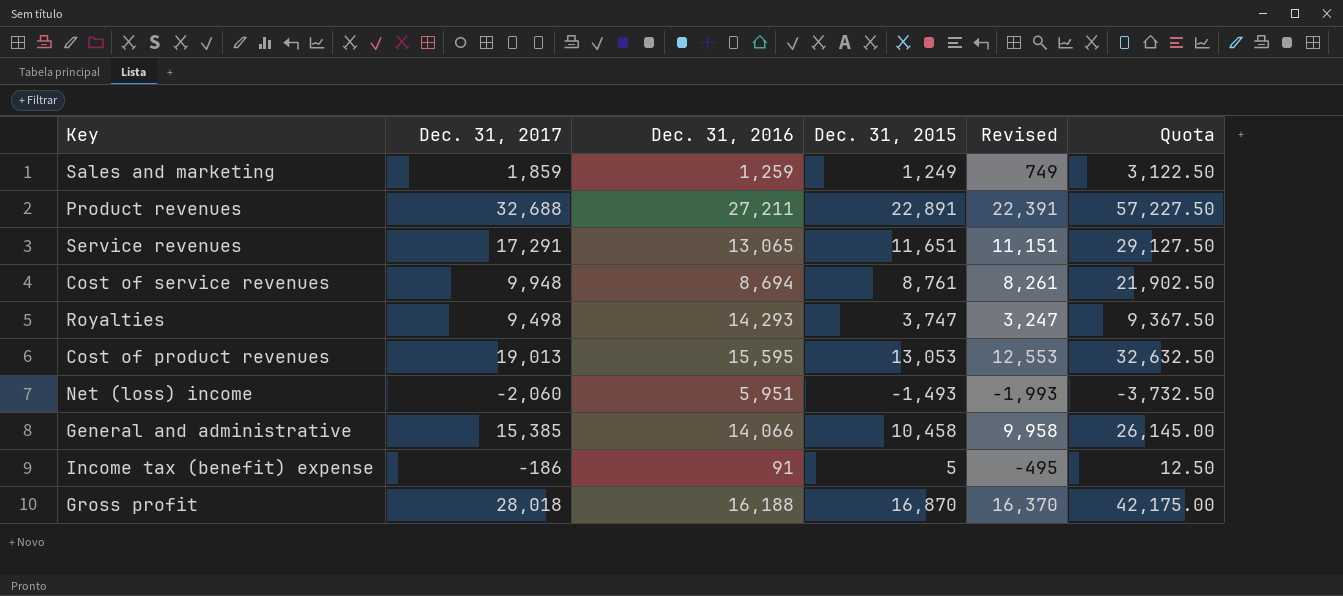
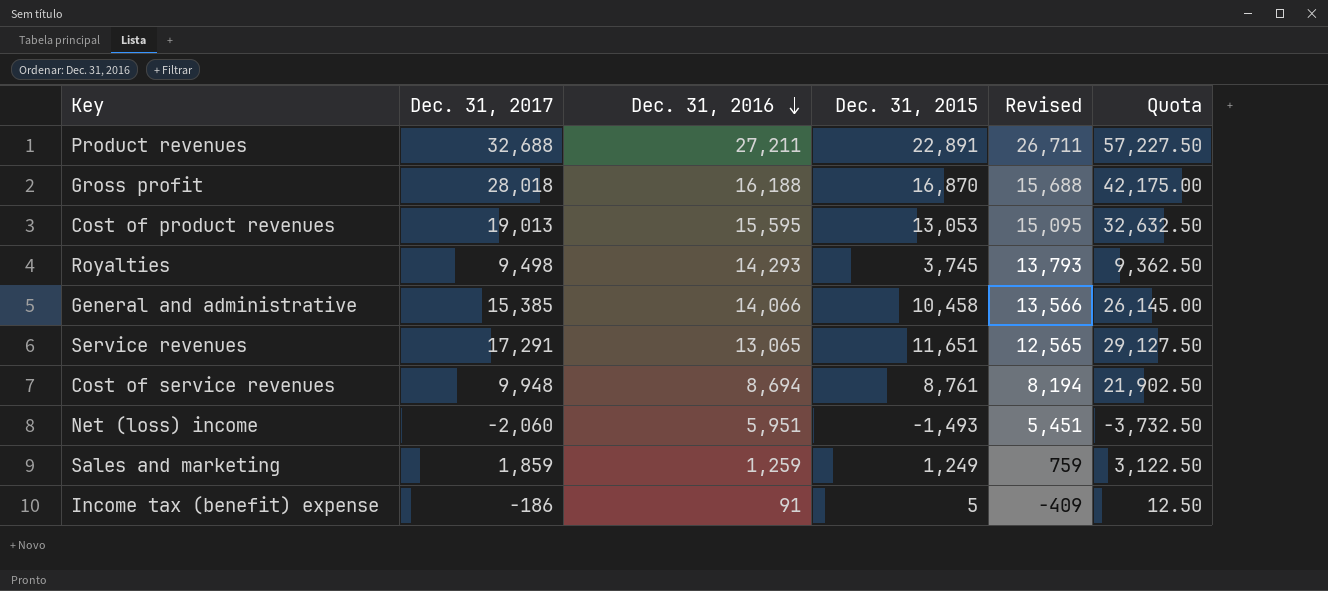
row order: none -> Dec. 31, 2016 descending
column Revised | formula: [Dec. 31, 2015] - 500 -> [Dec. 31, 2016] - 500
Royalties | Dec. 31, 2015: 3,747 -> 3,745
Royalties | Quota: 9,367.50 -> 9,362.50

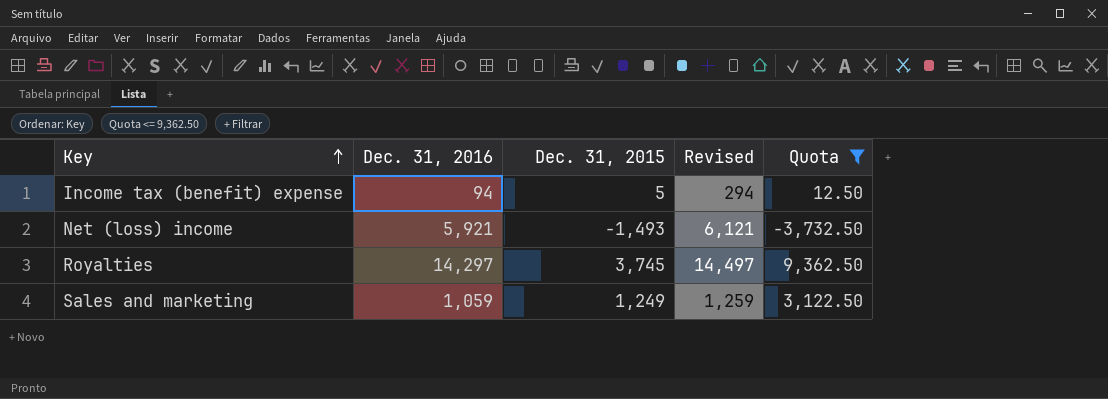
filter: none -> Quota <= 9,362.50
row order: Dec. 31, 2016 descending -> Key ascending
column Dec. 31, 2017 | position: 2 -> none
column Revised | formula: [Dec. 31, 2016] - 500 -> [Dec. 31, 2016] + 200
Income tax (benefit) expense | Dec. 31, 2016: 91 -> 94
Net (loss) income | Dec. 31, 2016: 5,951 -> 5,921
Royalties | Dec. 31, 2016: 14,293 -> 14,297
Sales and marketing | Dec. 31, 2016: 1,259 -> 1,059

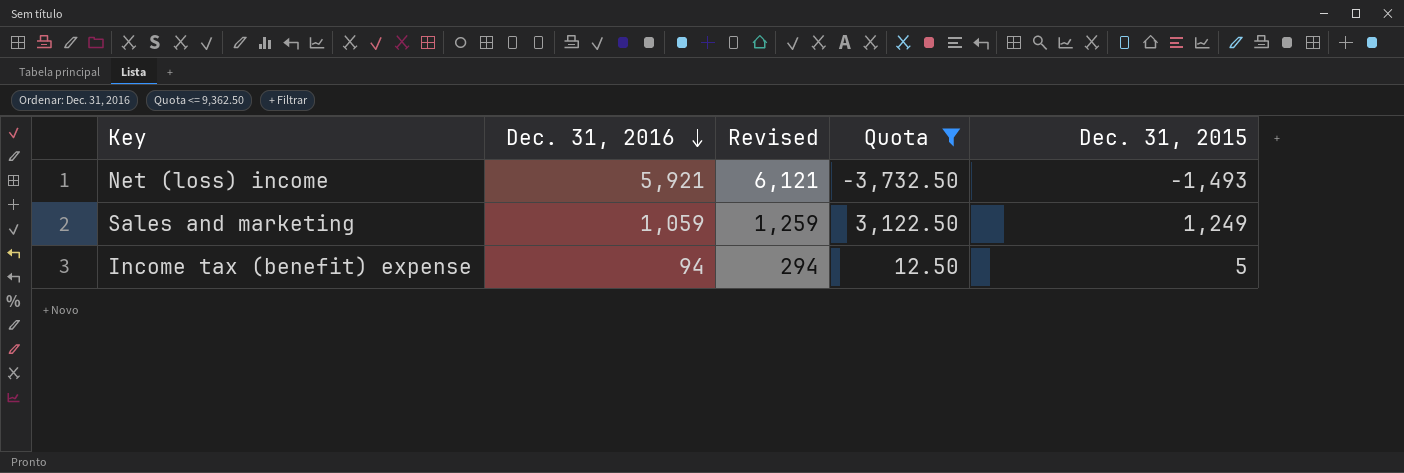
row order: Key ascending -> Dec. 31, 2016 descending
column Dec. 31, 2015 | position: 3 -> 5
row Royalties: 14,297 | 3,745 | 14,497 | 9,362.50 -> none

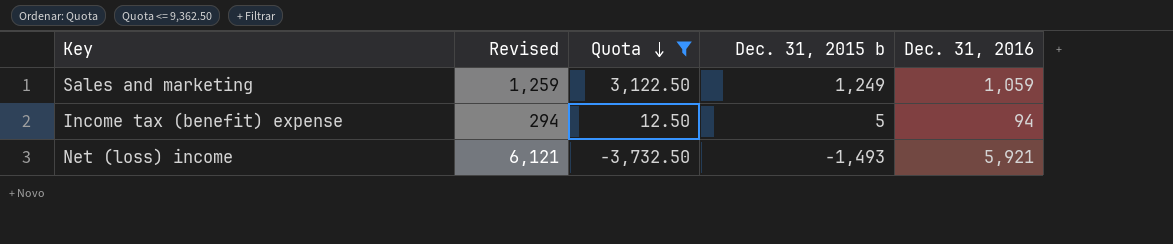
row order: Dec. 31, 2016 descending -> Quota descending
column name: Dec. 31, 2015 -> Dec. 31, 2015 b
column Dec. 31, 2016 | position: 2 -> 5

